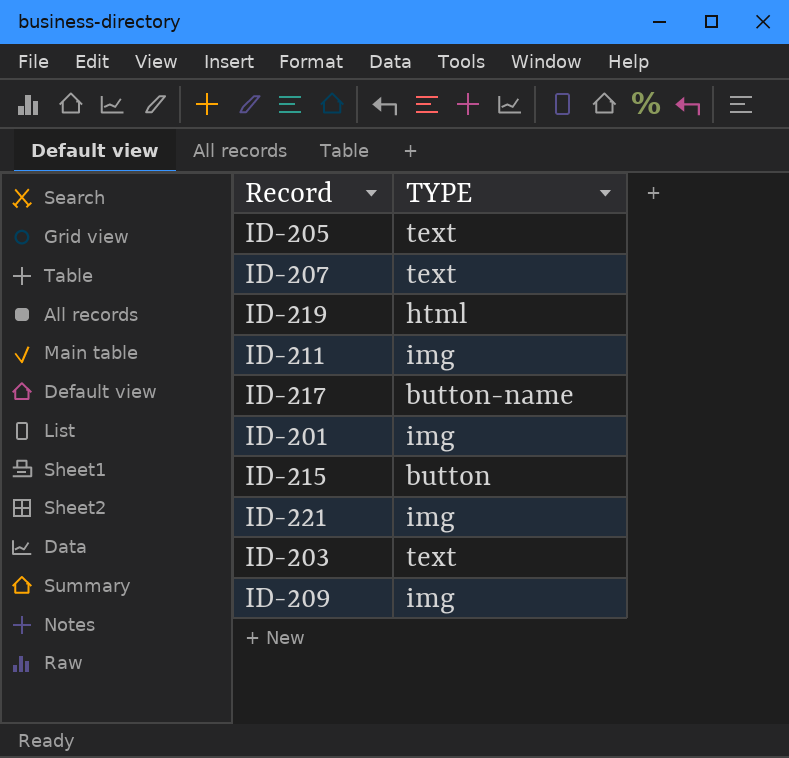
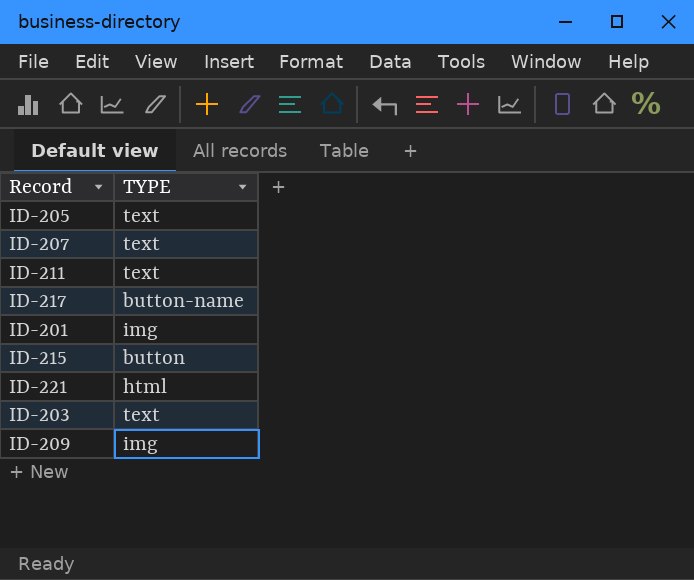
row ID-219: html -> none
ID-211 | TYPE: img -> text
ID-221 | TYPE: img -> html

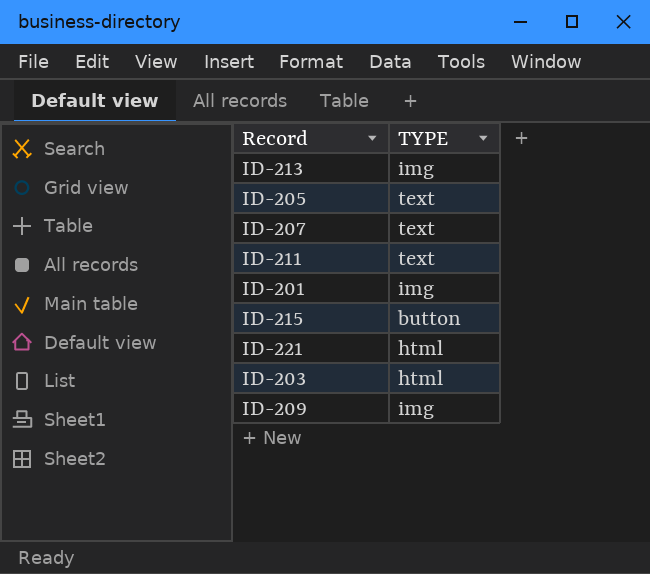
row ID-217: button-name -> none
row ID-213: none -> img
ID-203 | TYPE: text -> html

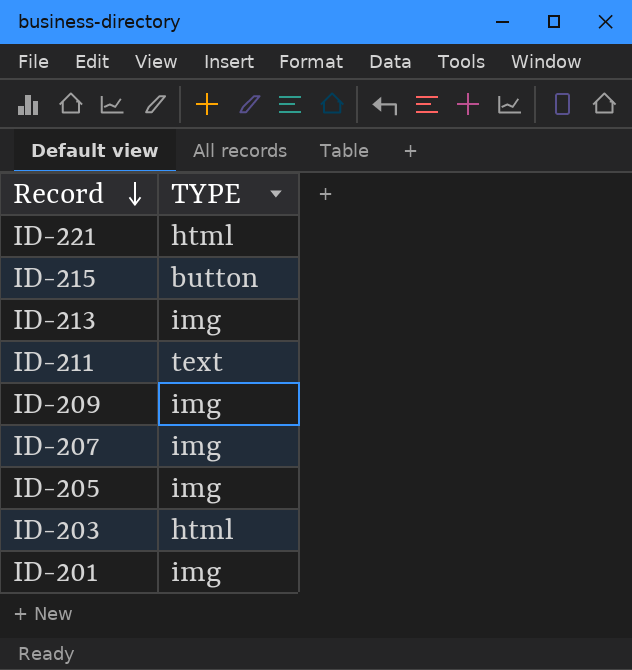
row order: none -> Record descending
ID-207 | TYPE: text -> img
ID-205 | TYPE: text -> img

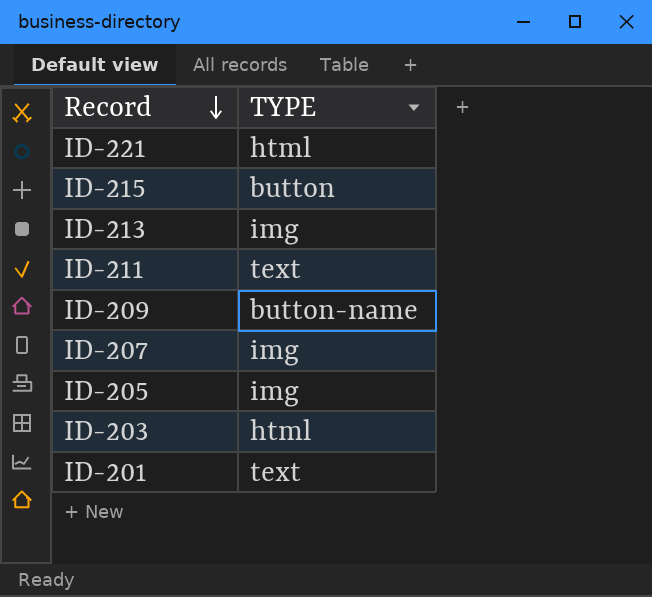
ID-209 | TYPE: img -> button-name
ID-201 | TYPE: img -> text

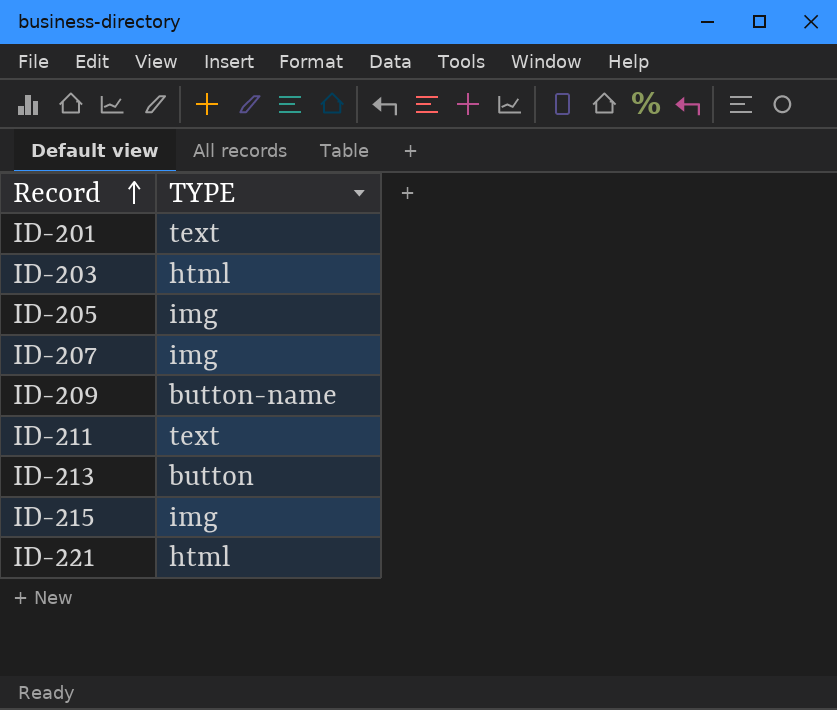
row order: Record descending -> Record ascending
ID-213 | TYPE: img -> button
ID-215 | TYPE: button -> img

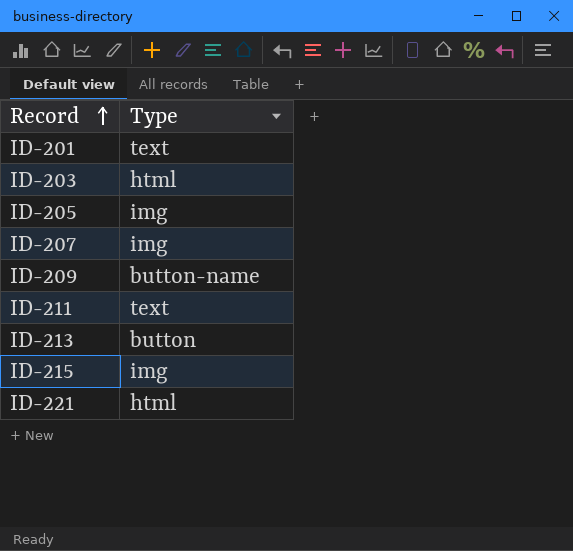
column name: TYPE -> Type

